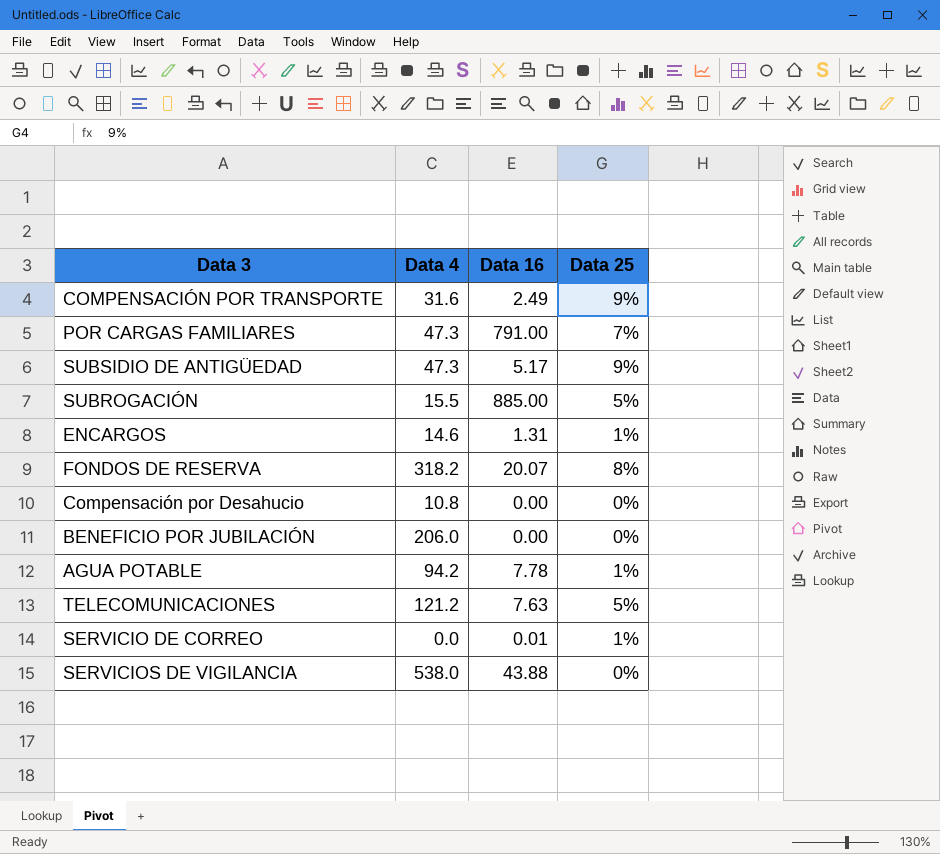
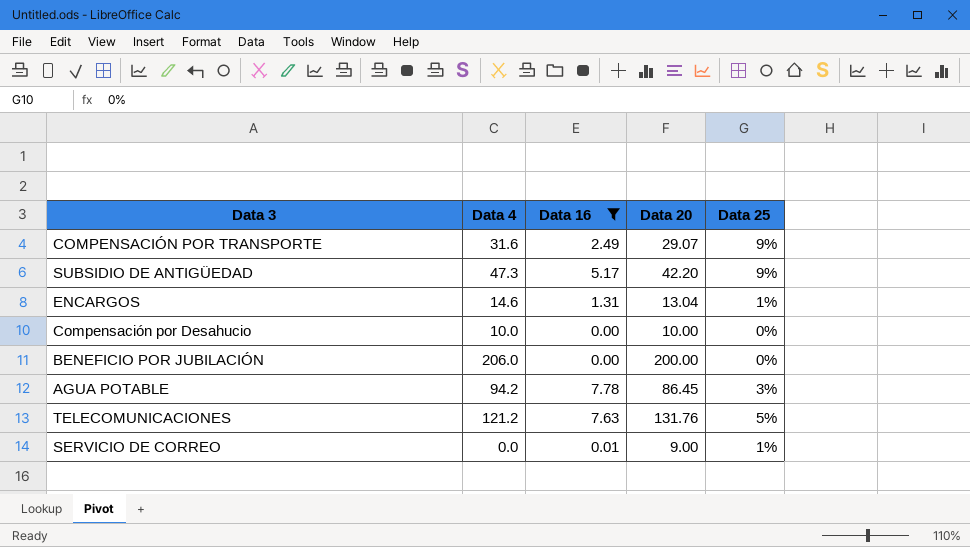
filter: none -> Data 16 <= 7.78
column Data 20 | position: none -> 4
Compensación por Desahucio | Data 4: 10.8 -> 10.0
AGUA POTABLE | Data 25: 1% -> 3%

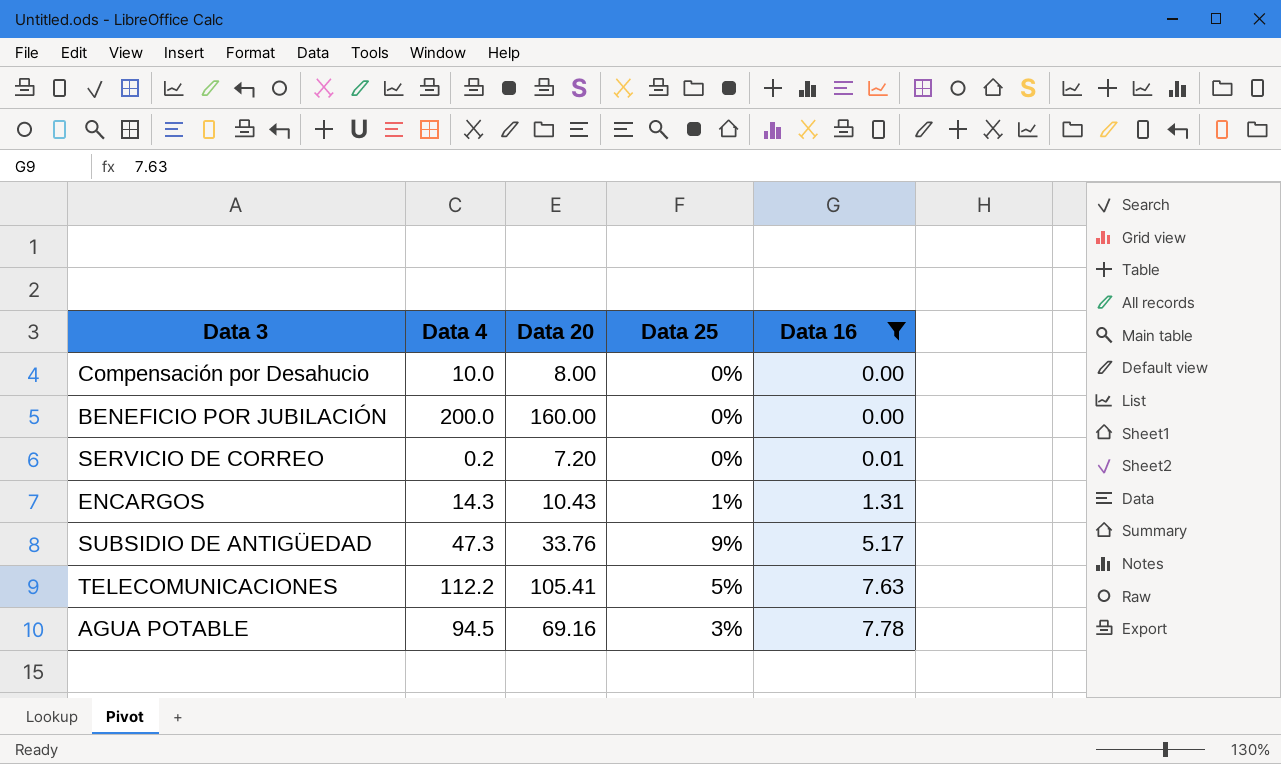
row order: none -> Data 16 ascending
column Data 16 | position: 3 -> 5
row COMPENSACIÓN POR TRANSPORTE: 31.6 | 2.49 | 29.07 | 9% -> none
Compensación por Desahucio | Data 20: 10.00 -> 8.00
BENEFICIO POR JUBILACIÓN | Data 4: 206.0 -> 200.0
BENEFICIO POR JUBILACIÓN | Data 20: 200.00 -> 160.00
SERVICIO DE CORREO | Data 4: 0.0 -> 0.2
SERVICIO DE CORREO | Data 20: 9.00 -> 7.20
SERVICIO DE CORREO | Data 25: 1% -> 0%
ENCARGOS | Data 4: 14.6 -> 14.3
ENCARGOS | Data 20: 13.04 -> 10.43
SUBSIDIO DE ANTIGÜEDAD | Data 20: 42.20 -> 33.76
TELECOMUNICACIONES | Data 4: 121.2 -> 112.2
TELECOMUNICACIONES | Data 20: 131.76 -> 105.41
AGUA POTABLE | Data 4: 94.2 -> 94.5
AGUA POTABLE | Data 20: 86.45 -> 69.16

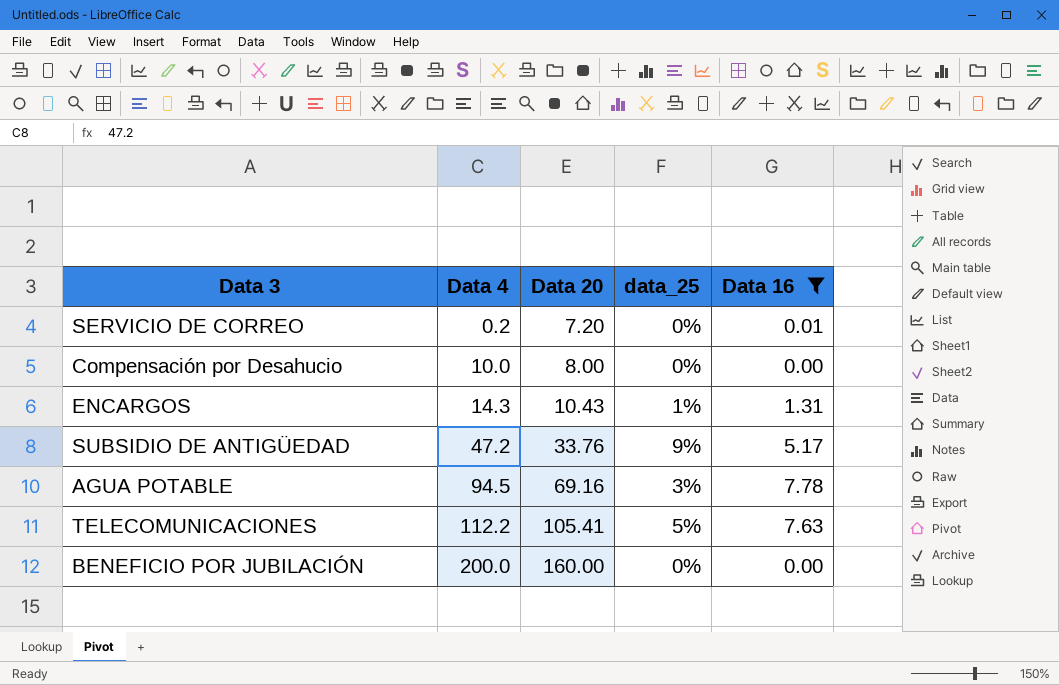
row order: Data 16 ascending -> Data 4 ascending
column name: Data 25 -> data_25
SUBSIDIO DE ANTIGÜEDAD | Data 4: 47.3 -> 47.2

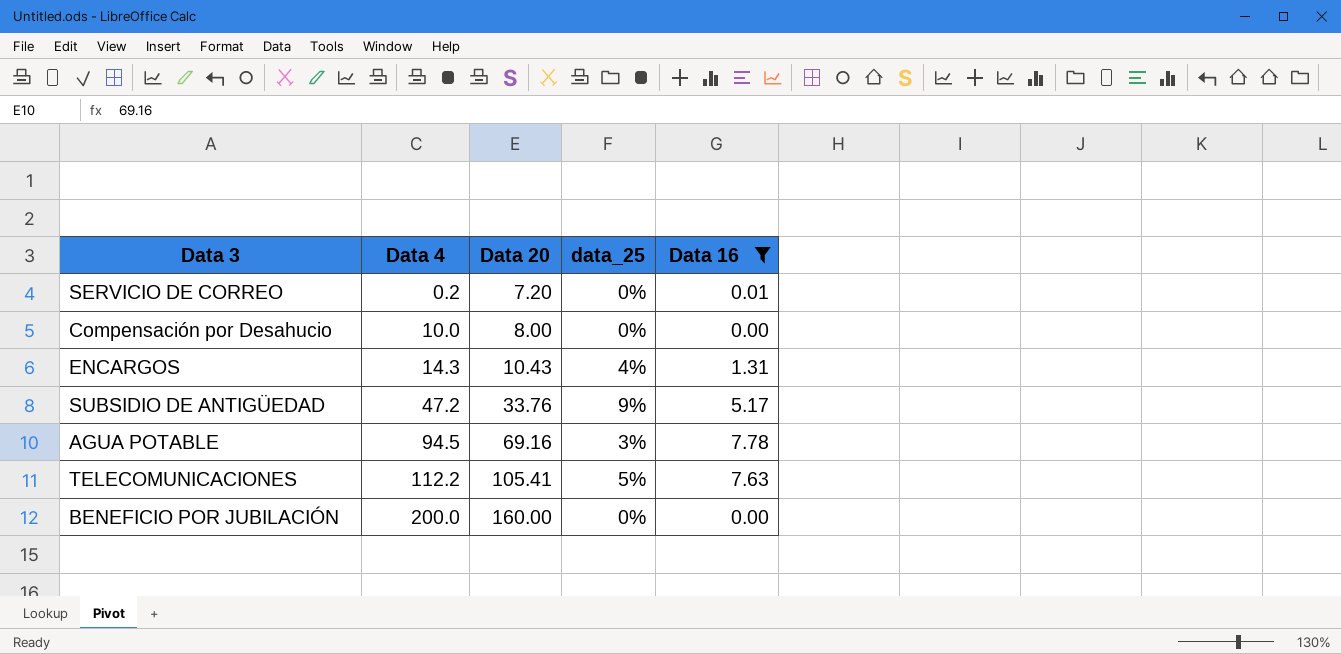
ENCARGOS | data_25: 1% -> 4%

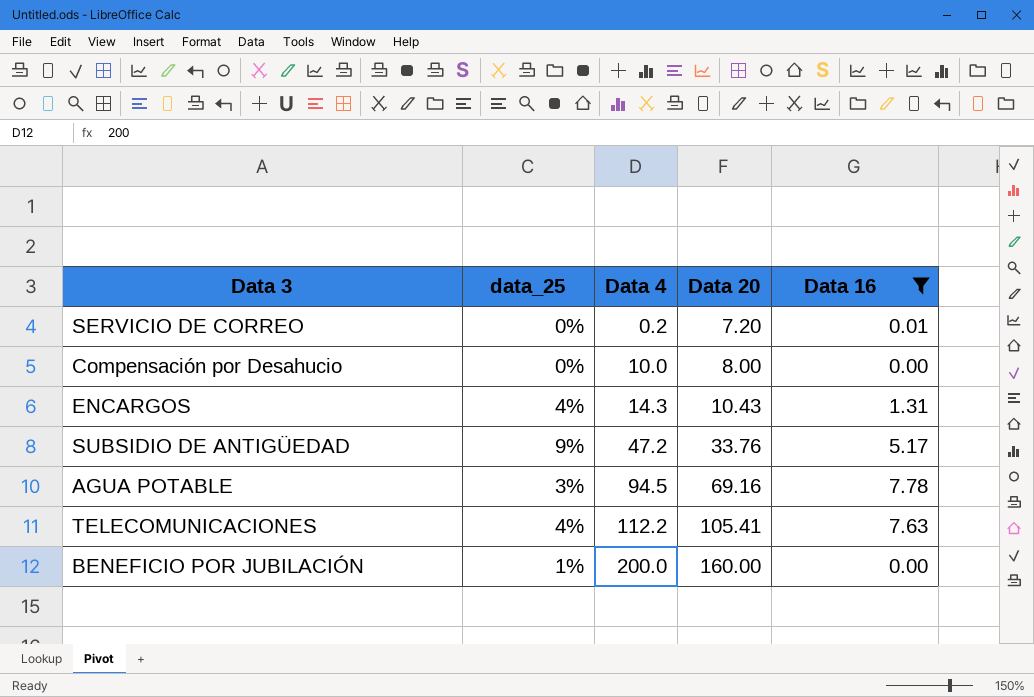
column data_25 | position: 4 -> 2
TELECOMUNICACIONES | data_25: 5% -> 4%
BENEFICIO POR JUBILACIÓN | data_25: 0% -> 1%

